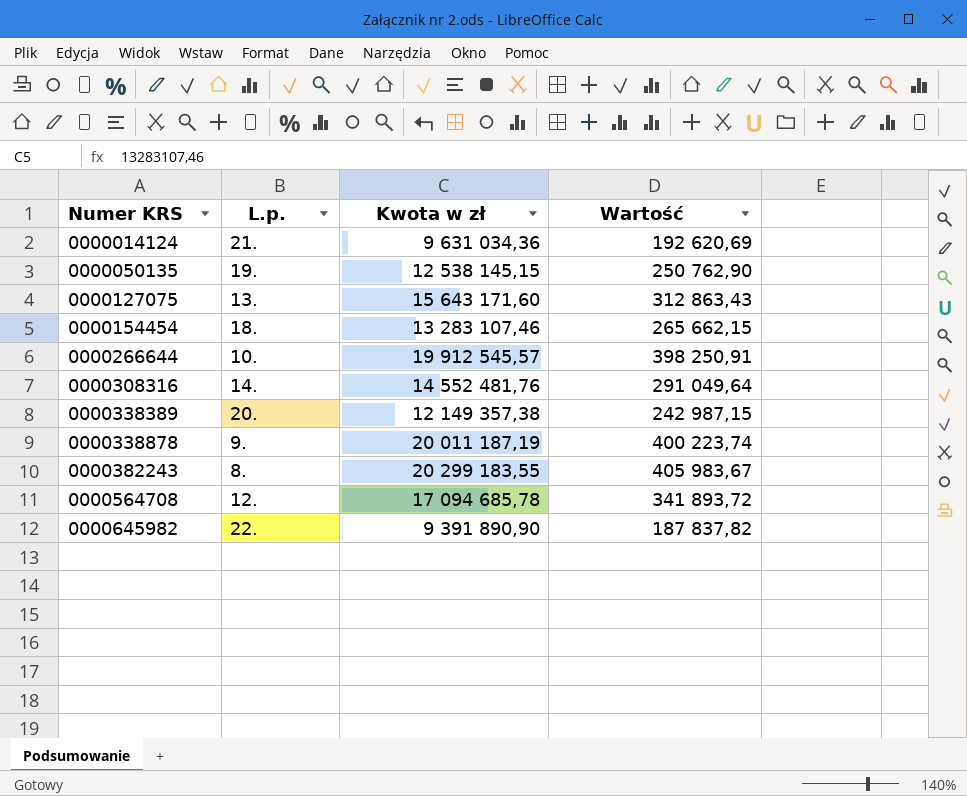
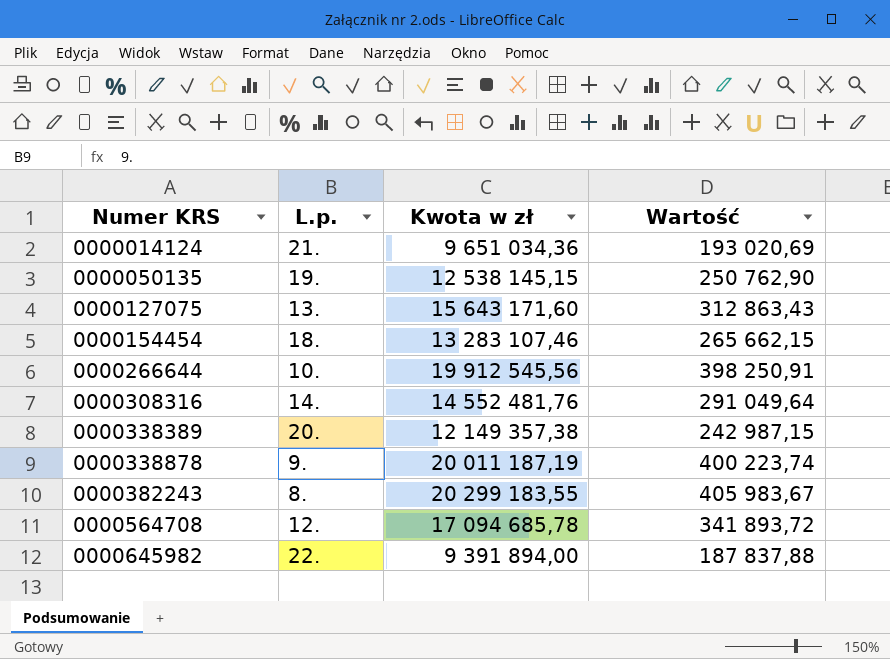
0000014124 | Kwota w zł: 9 631 034,36 -> 9 651 034,36
0000014124 | Wartość: 192 620,69 -> 193 020,69
0000266644 | Kwota w zł: 19 912 545,57 -> 19 912 545,56
0000645982 | Kwota w zł: 9 391 890,90 -> 9 391 894,00
0000645982 | Wartość: 187 837,82 -> 187 837,88

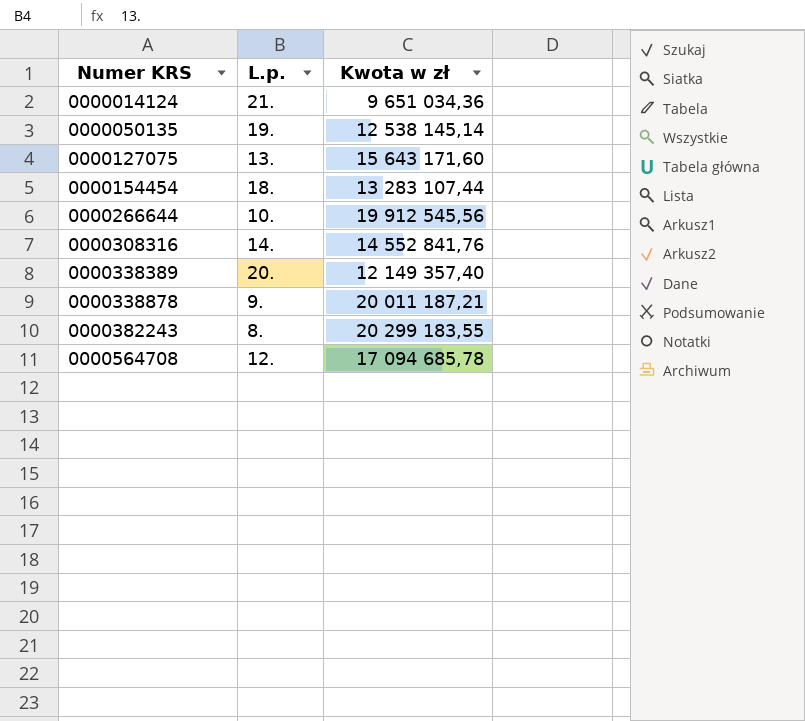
column Wartość | formula: [Kwota w zł] * 0,02 -> none
row 0000645982: 22. | 9 391 894,00 | 187 837,88 -> none
0000050135 | Kwota w zł: 12 538 145,15 -> 12 538 145,14
0000154454 | Kwota w zł: 13 283 107,46 -> 13 283 107,44
0000308316 | Kwota w zł: 14 552 481,76 -> 14 552 841,76
0000338389 | Kwota w zł: 12 149 357,38 -> 12 149 357,40
0000338878 | Kwota w zł: 20 011 187,19 -> 20 011 187,21

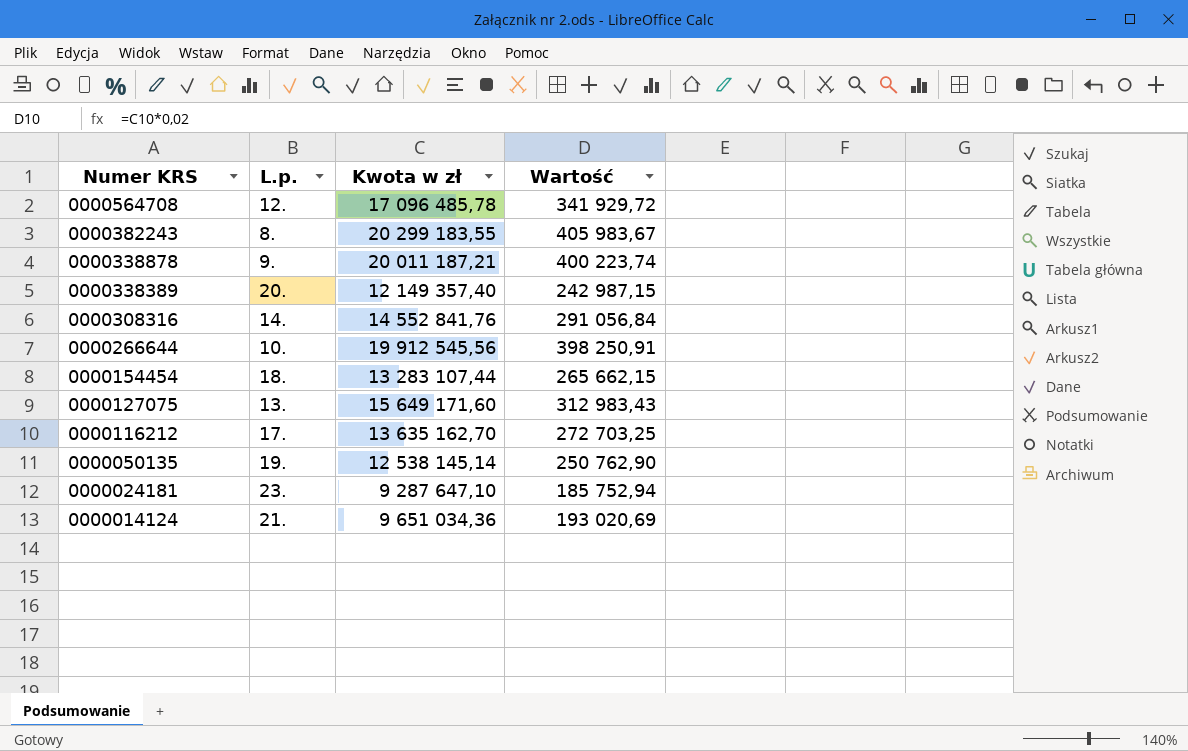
row order: Numer KRS ascending -> Numer KRS descending
column Wartość | formula: none -> [Kwota w zł] * 0,02
0000564708 | Kwota w zł: 17 094 685,78 -> 17 096 485,78
0000127075 | Kwota w zł: 15 643 171,60 -> 15 649 171,60
row 0000116212: none -> 17. | 13 635 162,70 | 272 703,25
row 0000024181: none -> 23. | 9 287 647,10 | 185 752,94

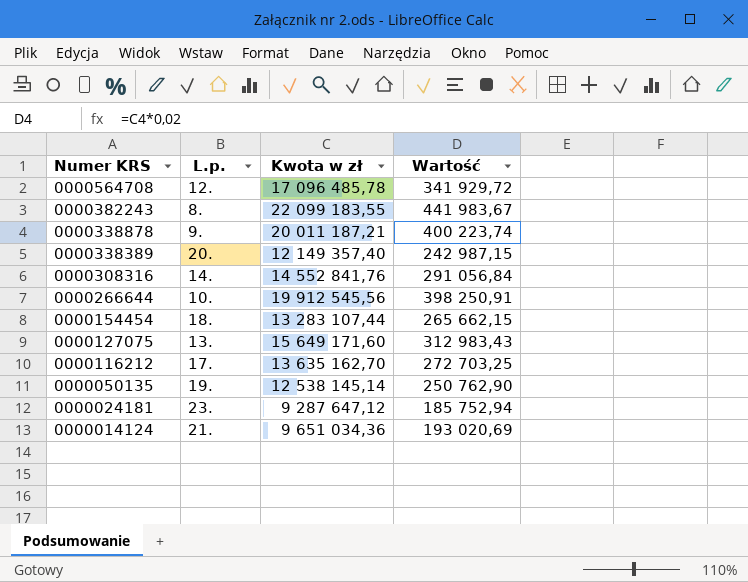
0000382243 | Kwota w zł: 20 299 183,55 -> 22 099 183,55
0000382243 | Wartość: 405 983,67 -> 441 983,67
0000024181 | Kwota w zł: 9 287 647,10 -> 9 287 647,12

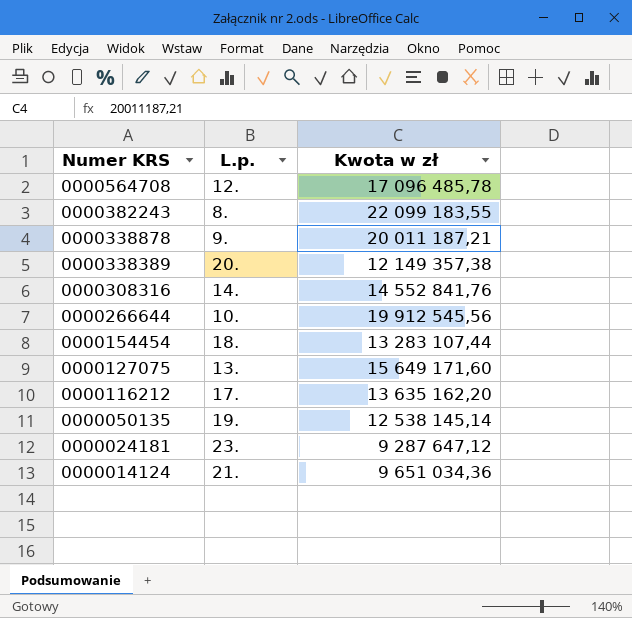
column Wartość | formula: [Kwota w zł] * 0,02 -> none
0000338389 | Kwota w zł: 12 149 357,40 -> 12 149 357,38
0000116212 | Kwota w zł: 13 635 162,70 -> 13 635 162,20

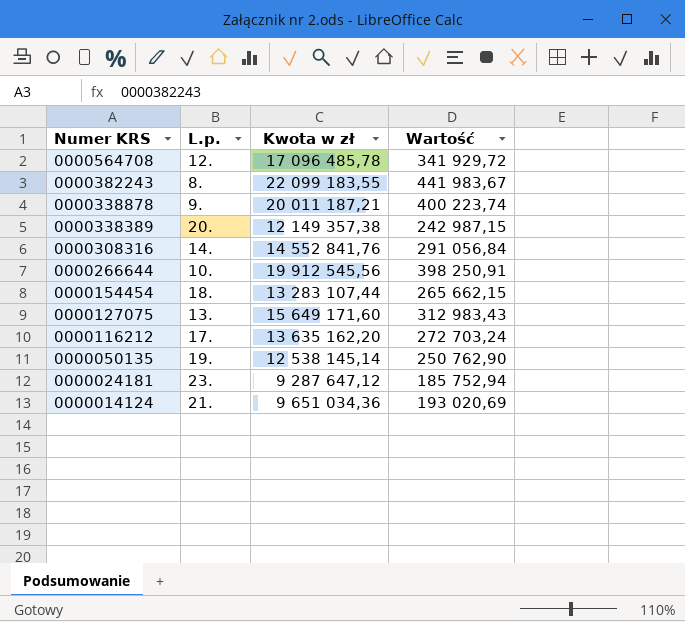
column Wartość | formula: none -> [Kwota w zł] * 0,02

